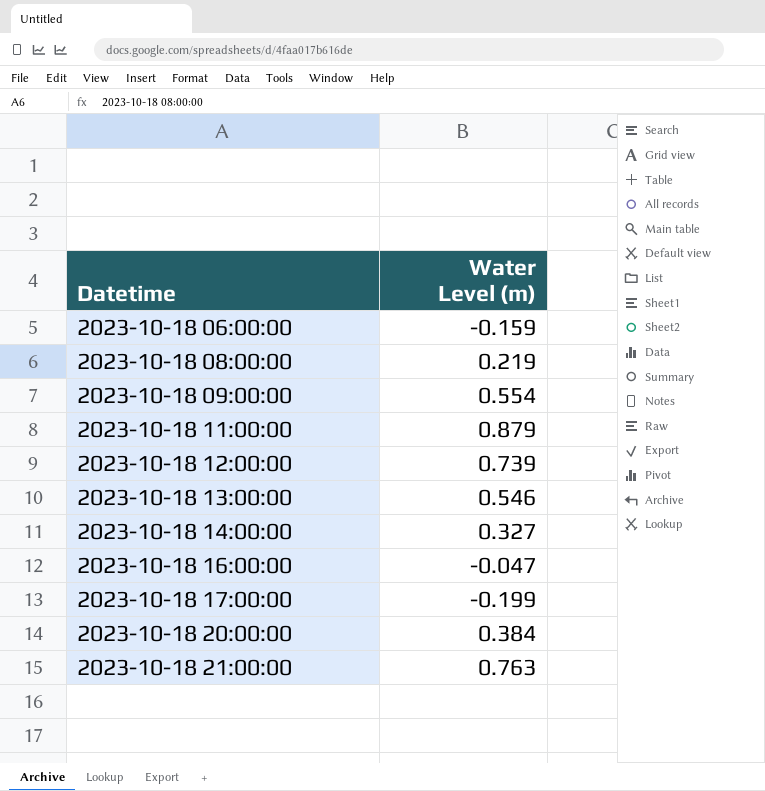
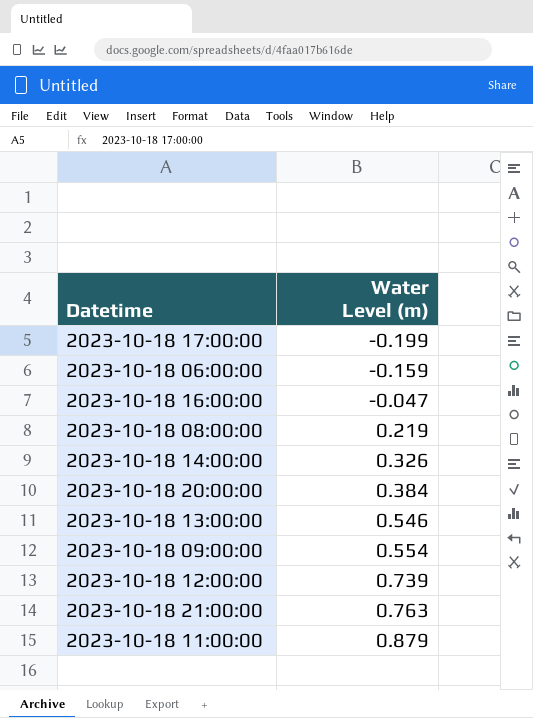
row order: Datetime ascending -> Water Level (m) ascending
2023-10-18 14:00:00 | Water Level (m): 0.327 -> 0.326

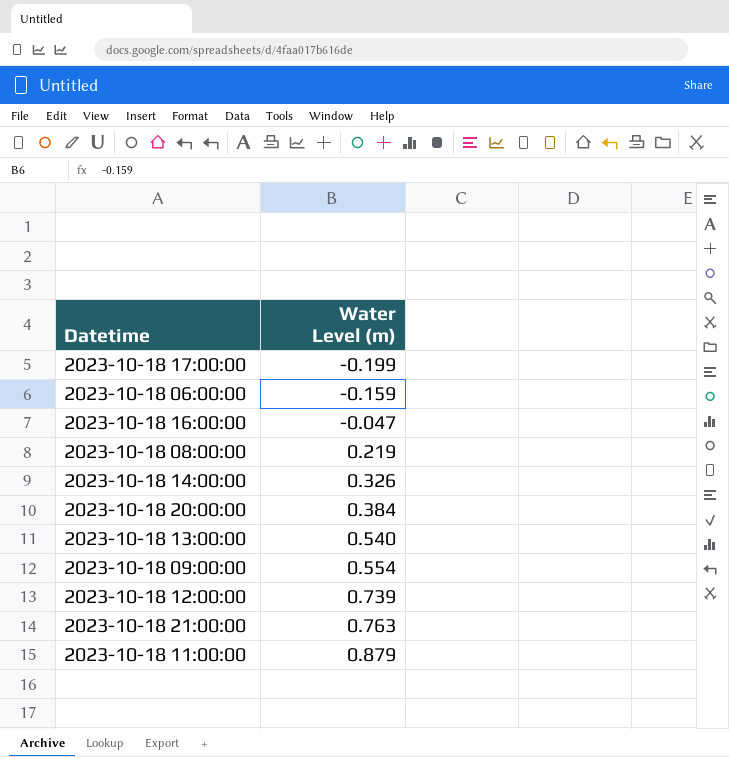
2023-10-18 13:00:00 | Water Level (m): 0.546 -> 0.540

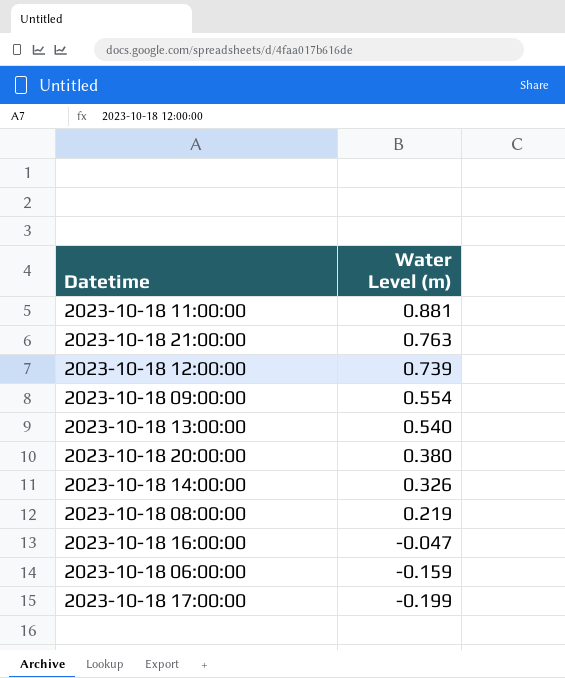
row order: Water Level (m) ascending -> Water Level (m) descending
2023-10-18 11:00:00 | Water Level (m): 0.879 -> 0.881
2023-10-18 20:00:00 | Water Level (m): 0.384 -> 0.380

